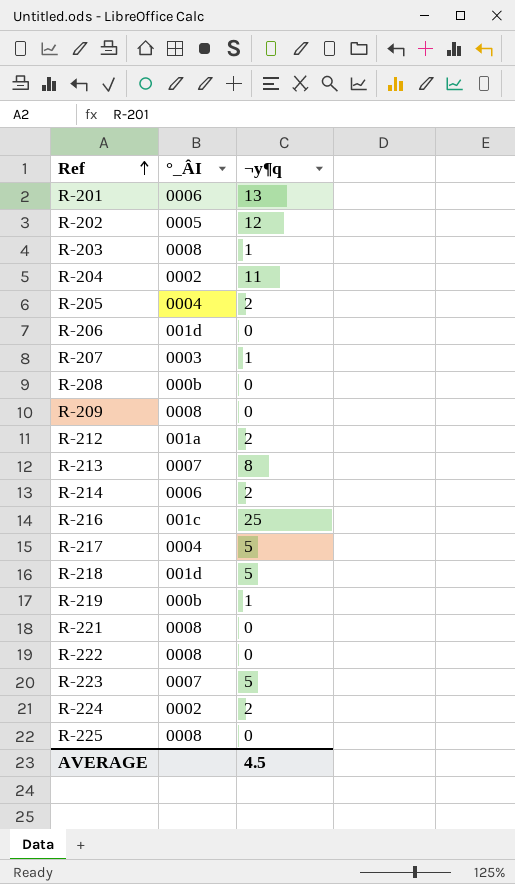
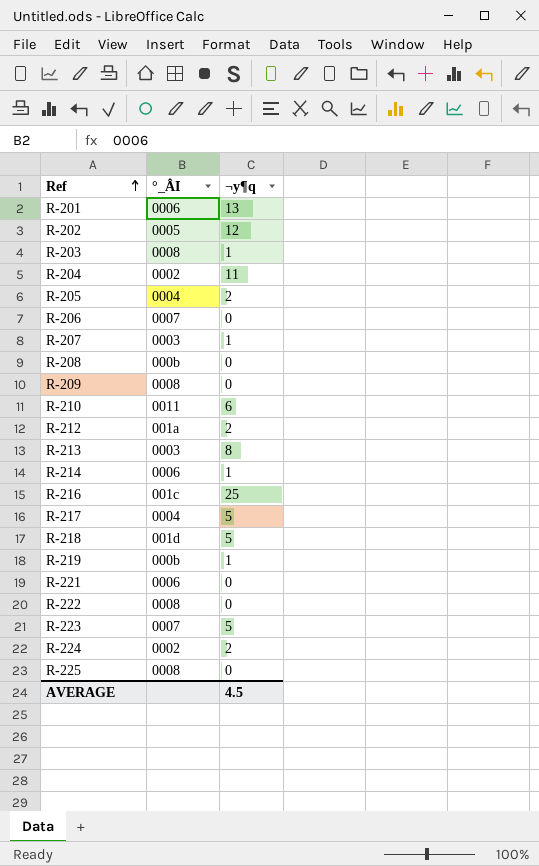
R-206 | °_ÂI: 001d -> 0007
row R-210: none -> 0011 | 6
R-213 | °_ÂI: 0007 -> 0003
R-214 | ¬y¶q: 2 -> 1
R-221 | °_ÂI: 0008 -> 0006

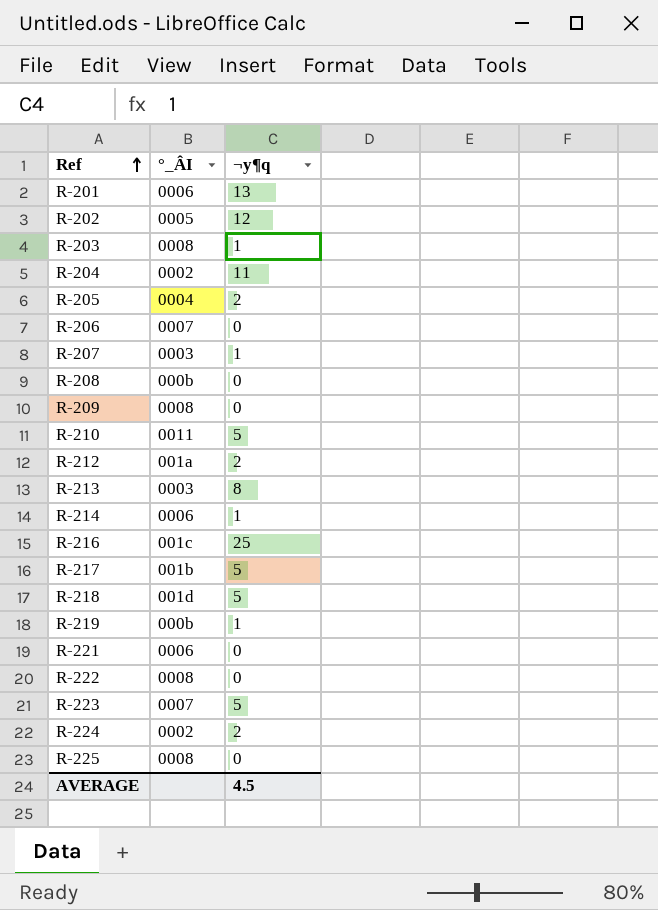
R-210 | ¬y¶q: 6 -> 5
R-217 | °_ÂI: 0004 -> 001b

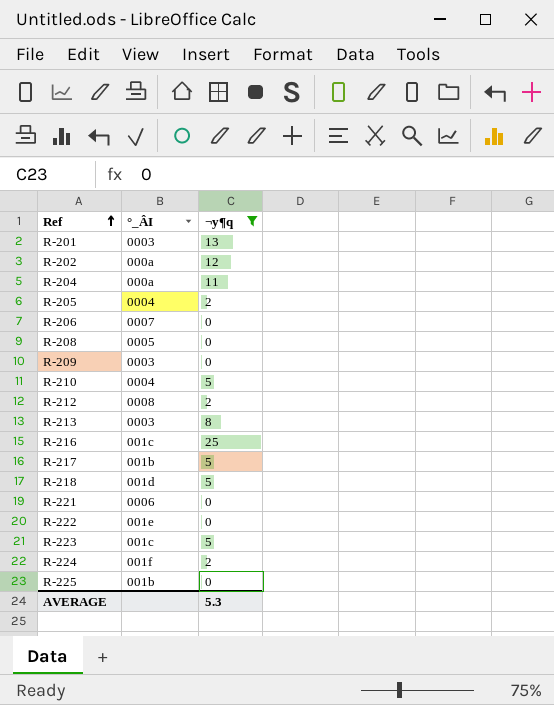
filter: none -> ¬y¶q != 1
R-201 | °_ÂI: 0006 -> 0003
R-202 | °_ÂI: 0005 -> 000a
R-204 | °_ÂI: 0002 -> 000a
R-208 | °_ÂI: 000b -> 0005
R-209 | °_ÂI: 0008 -> 0003
R-210 | °_ÂI: 0011 -> 0004
R-212 | °_ÂI: 001a -> 0008
R-222 | °_ÂI: 0008 -> 001e
R-223 | °_ÂI: 0007 -> 001c
R-224 | °_ÂI: 0002 -> 001f
R-225 | °_ÂI: 0008 -> 001b
AVERAGE | ¬y¶q: 4.5 -> 5.3

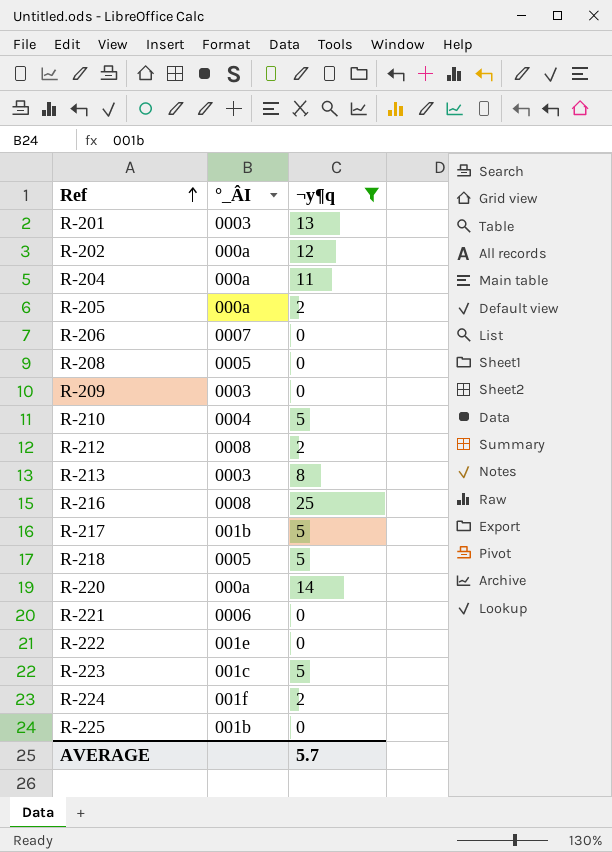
R-205 | °_ÂI: 0004 -> 000a
R-216 | °_ÂI: 001c -> 0008
R-218 | °_ÂI: 001d -> 0005
row R-220: none -> 000a | 14
AVERAGE | ¬y¶q: 5.3 -> 5.7

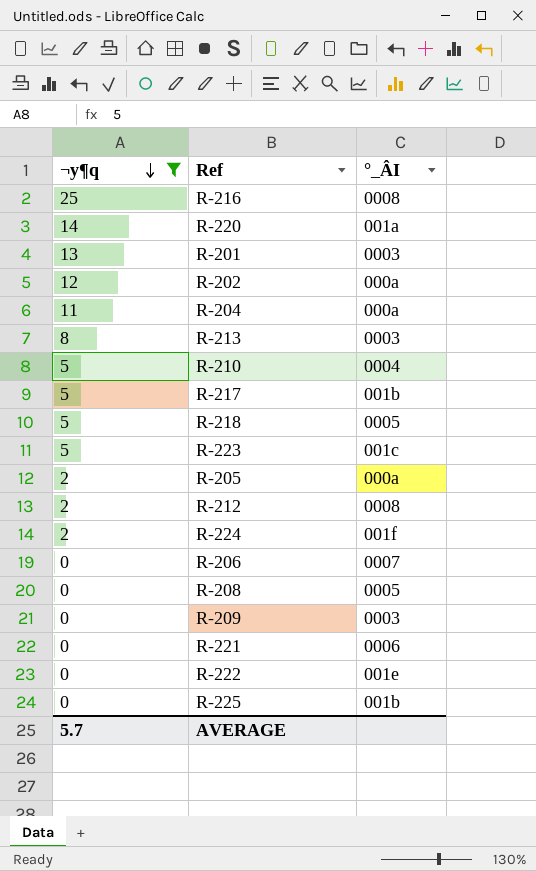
row order: Ref ascending -> ¬y¶q descending
column ¬y¶q | position: 3 -> 1
R-220 | °_ÂI: 000a -> 001a

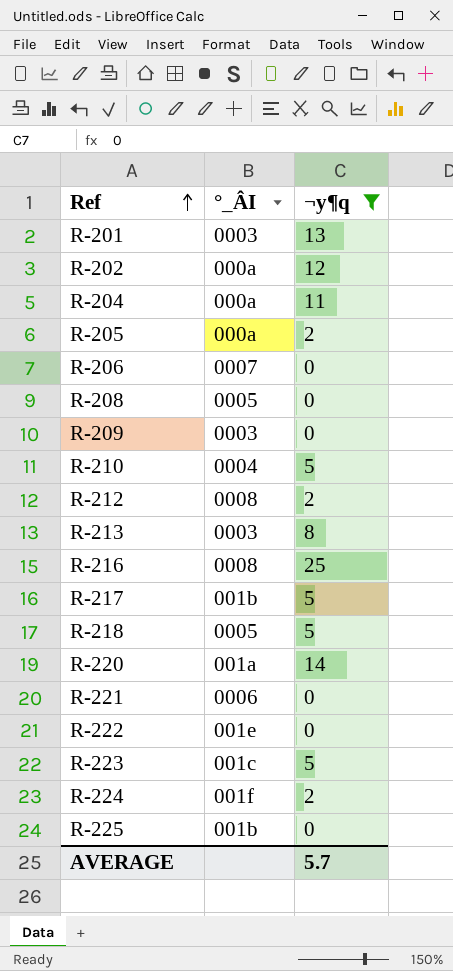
row order: ¬y¶q descending -> Ref ascending
column ¬y¶q | position: 1 -> 3

